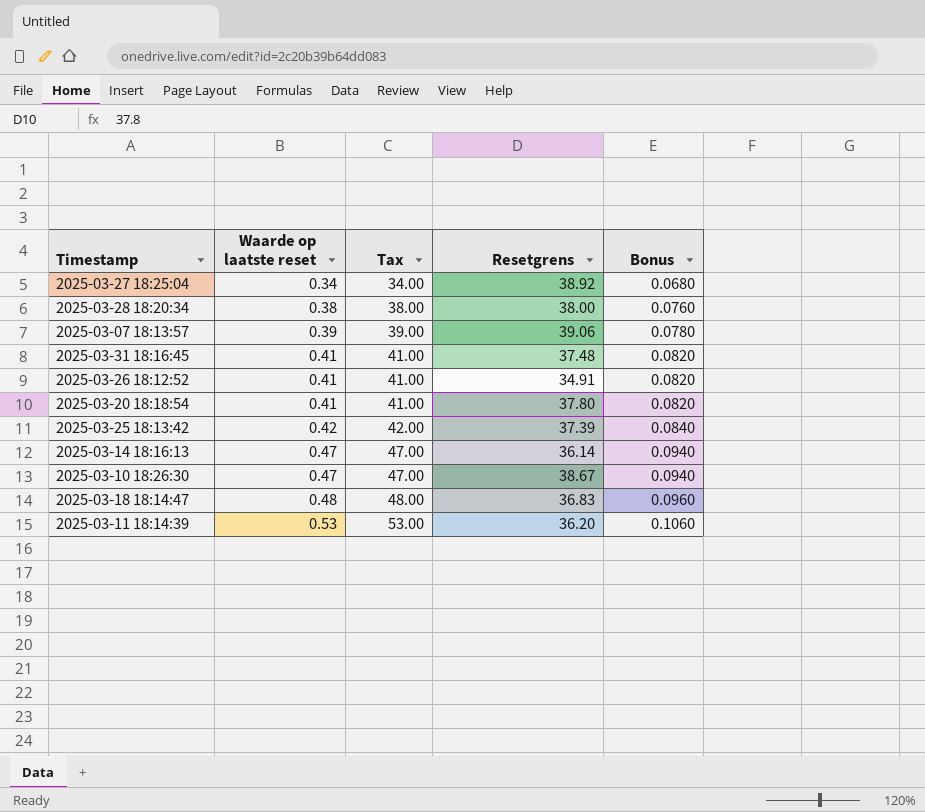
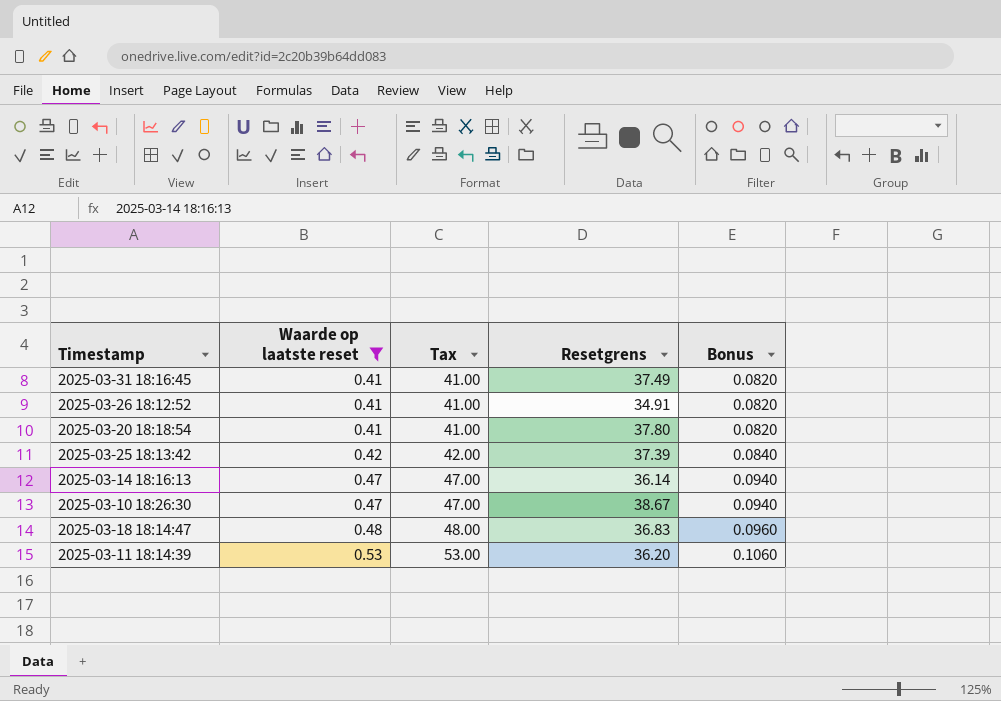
filter: none -> Waarde op laatste reset >= 0.41
2025-03-31 18:16:45 | Resetgrens: 37.48 -> 37.49

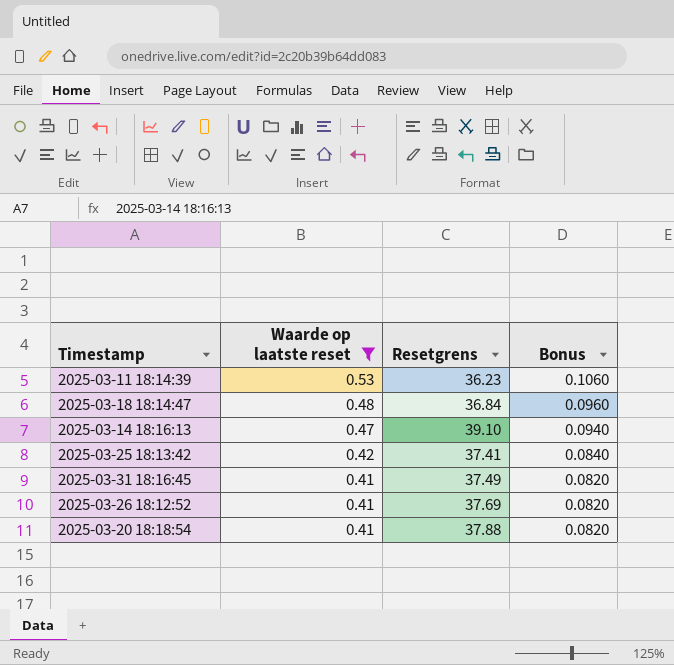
row order: Waarde op laatste reset ascending -> Waarde op laatste reset descending
column Tax | formula: [Waarde op laatste reset] * 100 -> none
row 2025-03-10 18:26:30: 0.47 | 47.00 | 38.67 | 0.0940 -> none
2025-03-11 18:14:39 | Resetgrens: 36.20 -> 36.23
2025-03-18 18:14:47 | Resetgrens: 36.83 -> 36.84
2025-03-14 18:16:13 | Resetgrens: 36.14 -> 39.10
2025-03-25 18:13:42 | Resetgrens: 37.39 -> 37.41
2025-03-26 18:12:52 | Resetgrens: 34.91 -> 37.69
2025-03-20 18:18:54 | Resetgrens: 37.80 -> 37.88

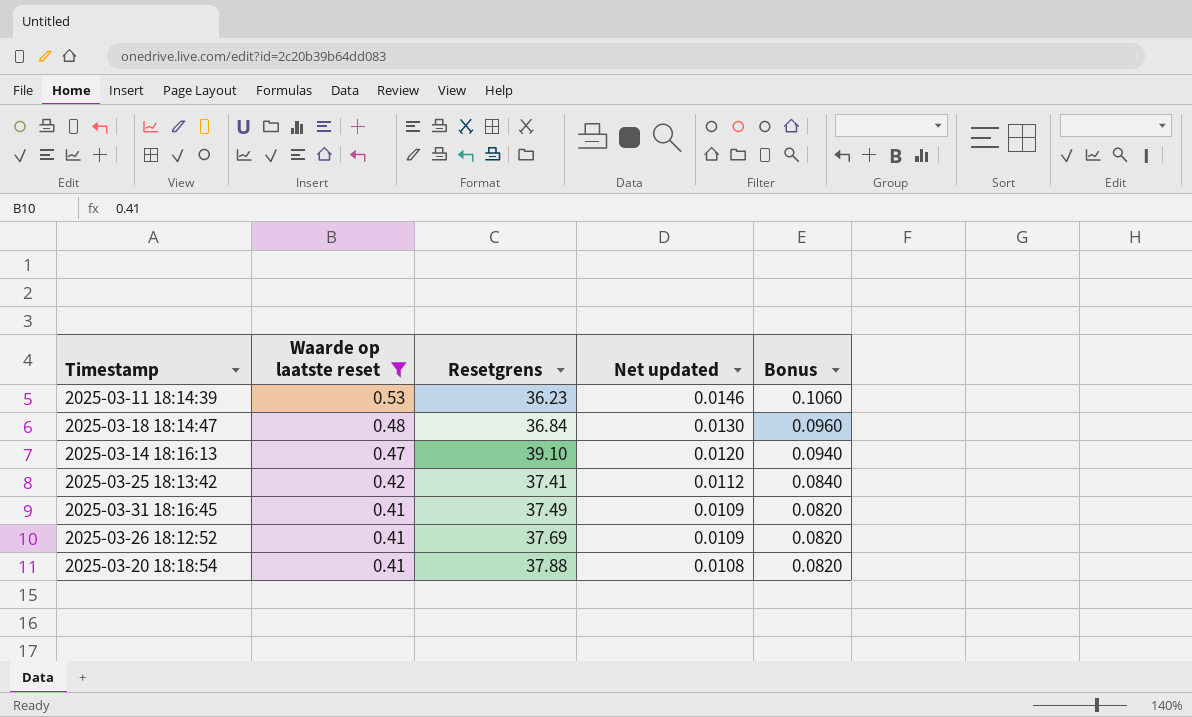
column Net updated | formula: none -> [Waarde op laatste reset] / [Resetgrens]

